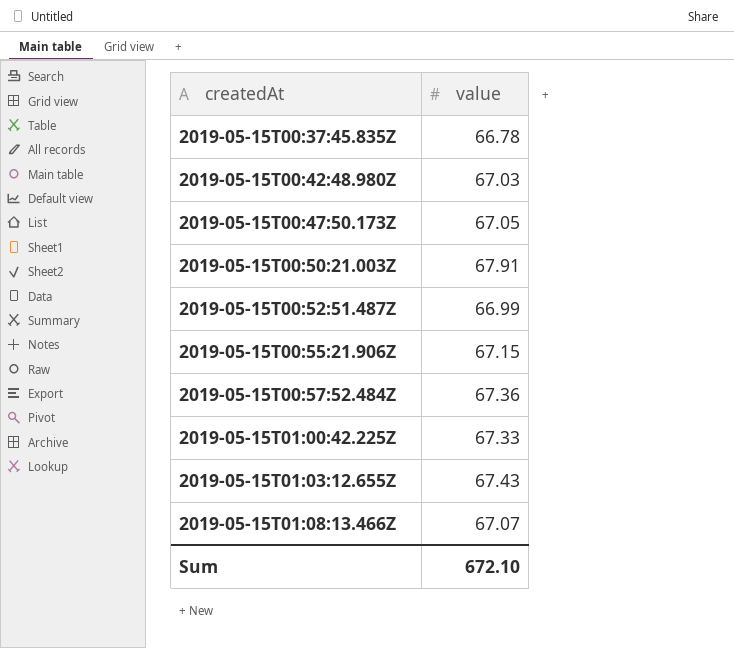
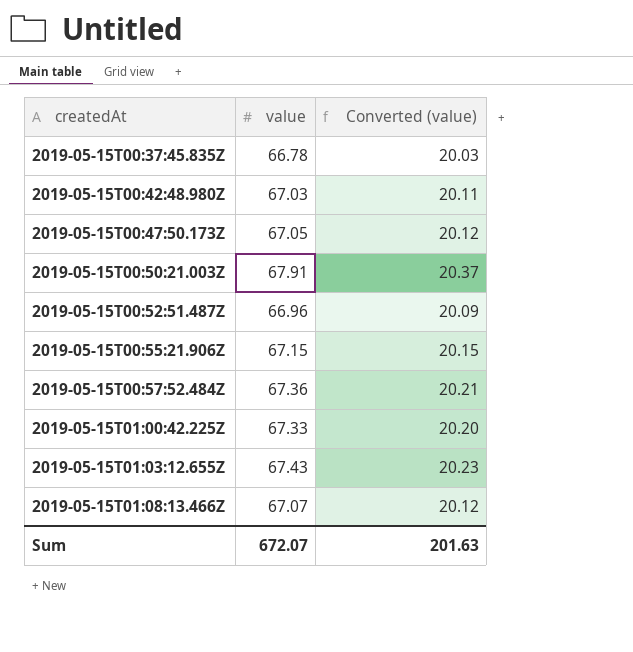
column Converted (value) | formula: none -> [value] * 0.3
2019-05-15T00:52:51.487Z | value: 66.99 -> 66.96
Sum | value: 672.10 -> 672.07

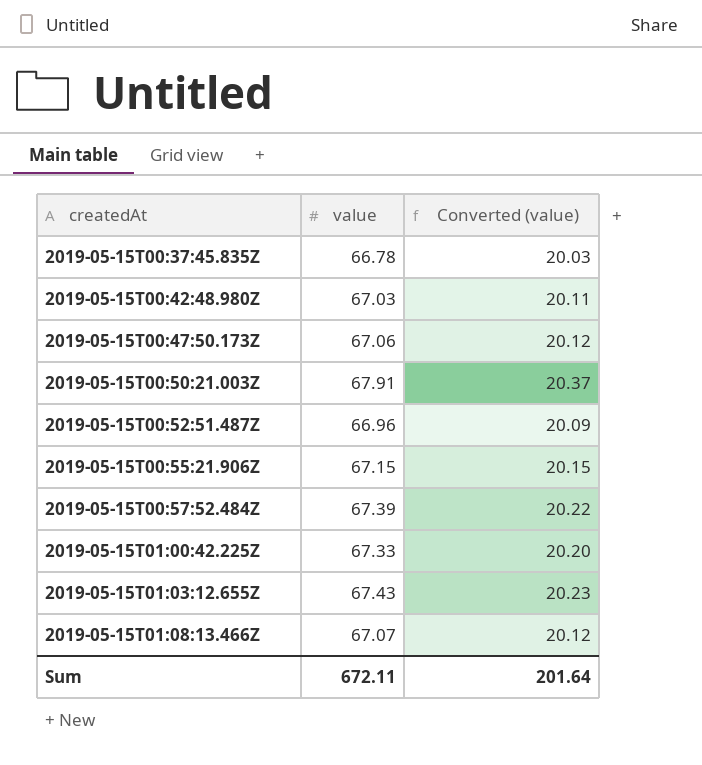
2019-05-15T00:47:50.173Z | value: 67.05 -> 67.06
2019-05-15T00:57:52.484Z | value: 67.36 -> 67.39
2019-05-15T00:57:52.484Z | Converted (value): 20.21 -> 20.22
Sum | value: 672.07 -> 672.11
Sum | Converted (value): 201.63 -> 201.64

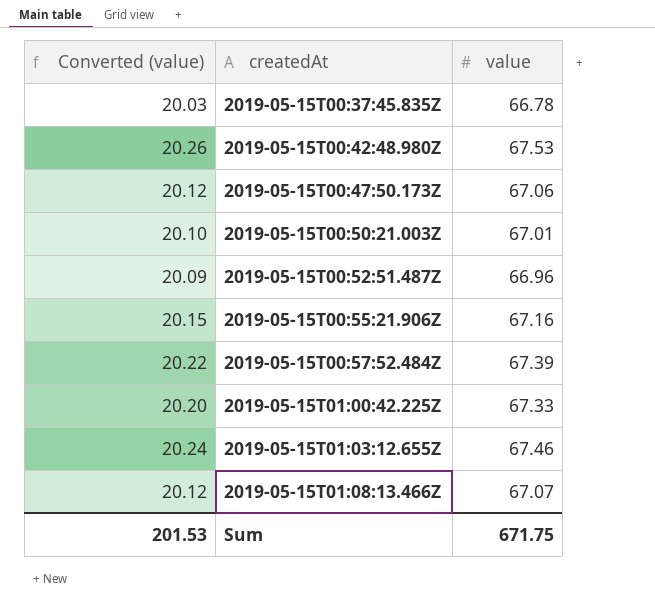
column Converted (value) | position: 3 -> 1
2019-05-15T00:42:48.980Z | Converted (value): 20.11 -> 20.26
2019-05-15T00:42:48.980Z | value: 67.03 -> 67.53
2019-05-15T00:50:21.003Z | Converted (value): 20.37 -> 20.10
2019-05-15T00:50:21.003Z | value: 67.91 -> 67.01
2019-05-15T00:55:21.906Z | value: 67.15 -> 67.16
2019-05-15T01:03:12.655Z | Converted (value): 20.23 -> 20.24
2019-05-15T01:03:12.655Z | value: 67.43 -> 67.46
Sum | Converted (value): 201.64 -> 201.53
Sum | value: 672.11 -> 671.75

